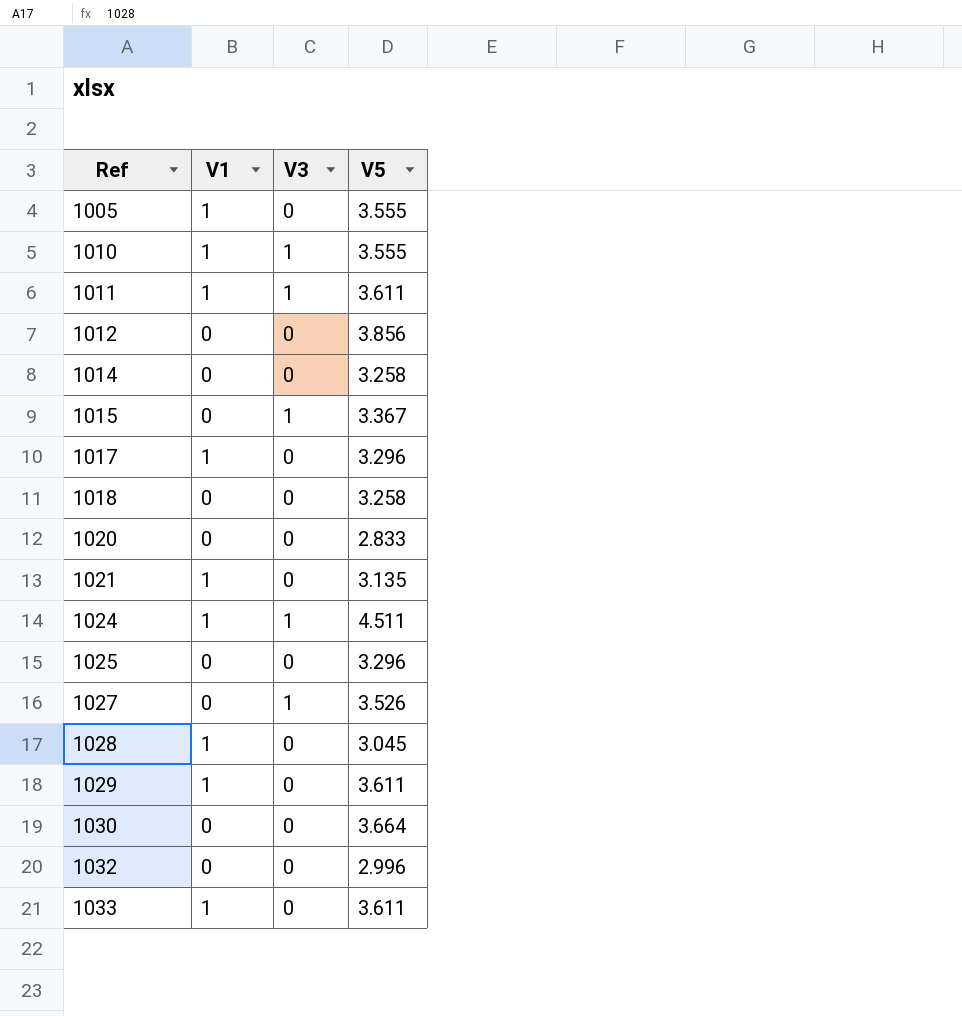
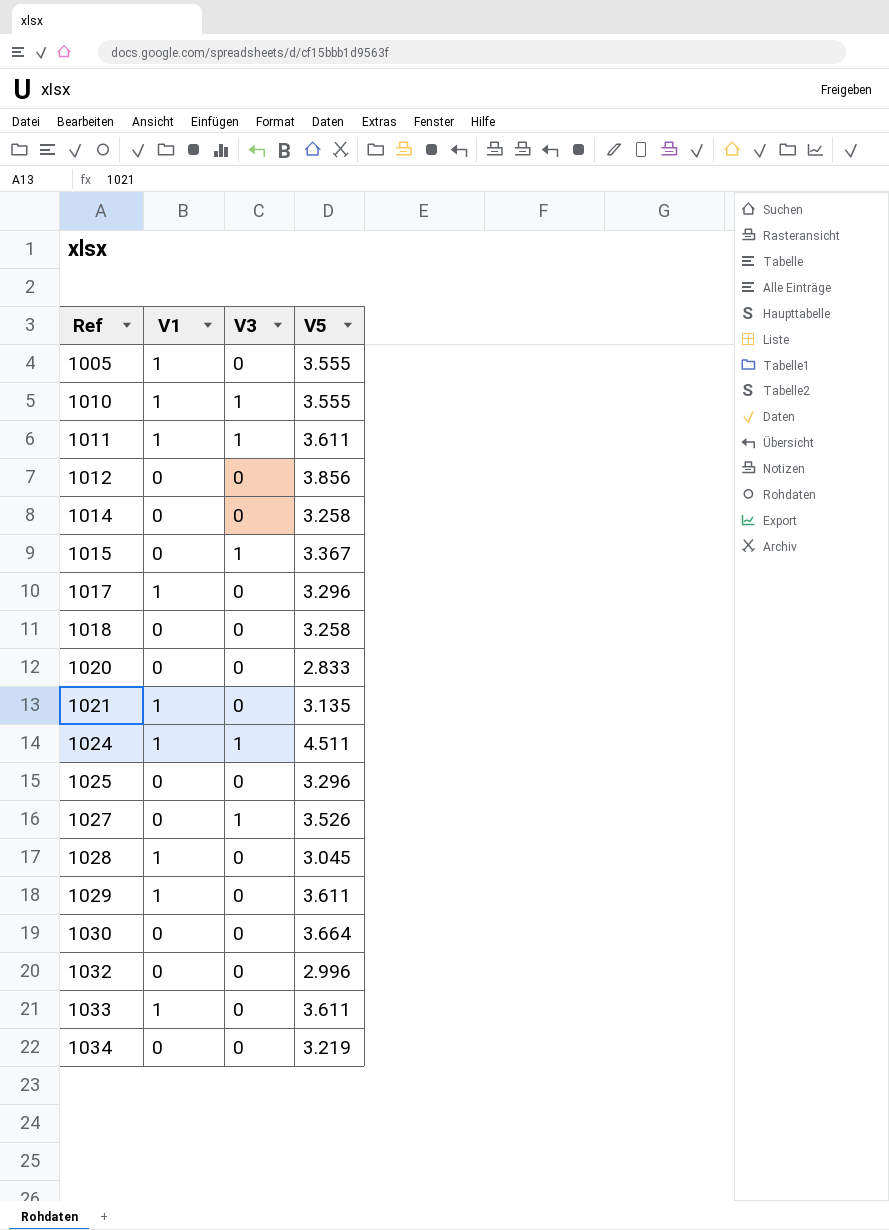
row 1034: none -> 0 | 0 | 3.219

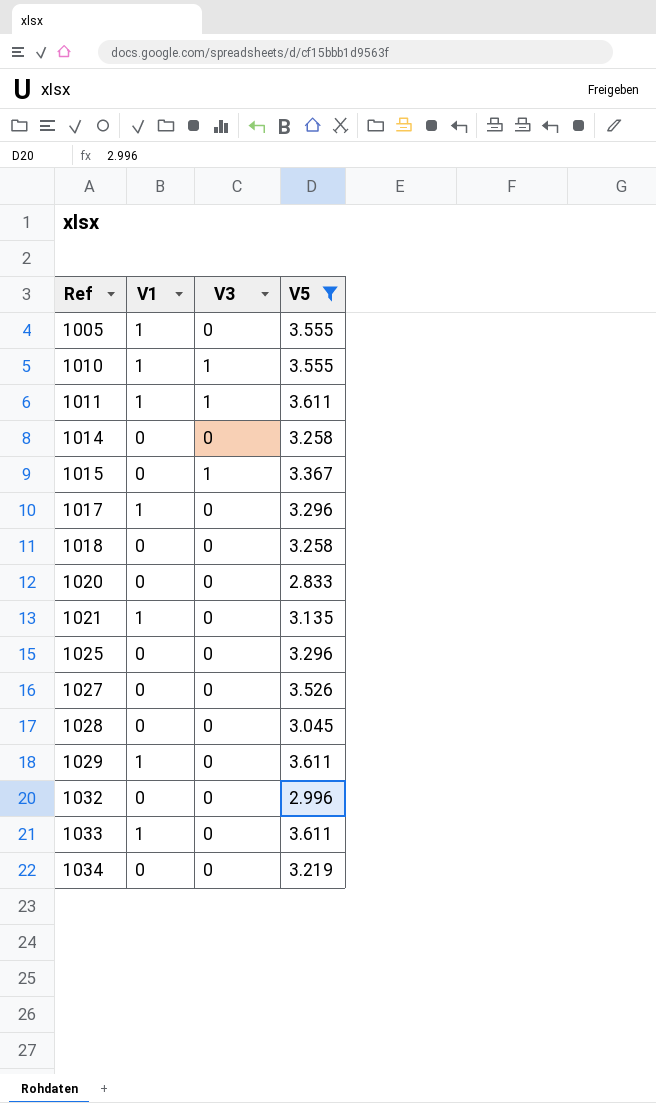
filter: none -> V5 <= 3.611
1027 | V3: 1 -> 0
1028 | V1: 1 -> 0

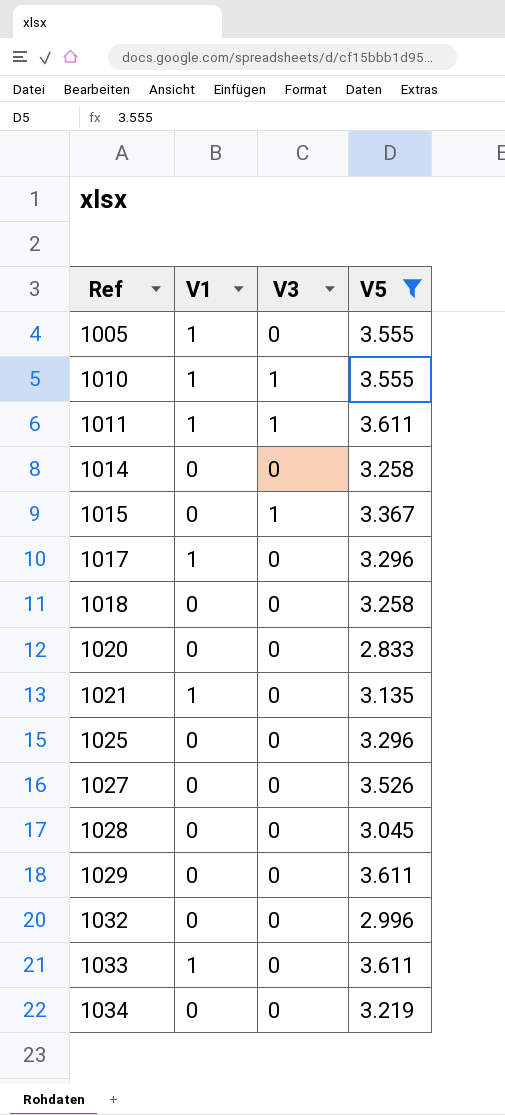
1029 | V1: 1 -> 0

